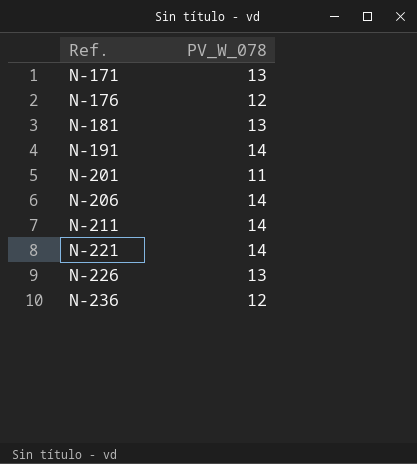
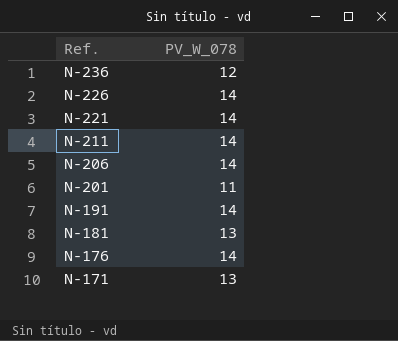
row order: Ref. ascending -> Ref. descending
N-226 | PV_W_078: 13 -> 14
N-176 | PV_W_078: 12 -> 14

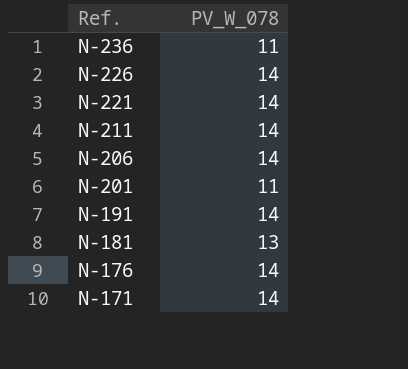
N-236 | PV_W_078: 12 -> 11
N-171 | PV_W_078: 13 -> 14

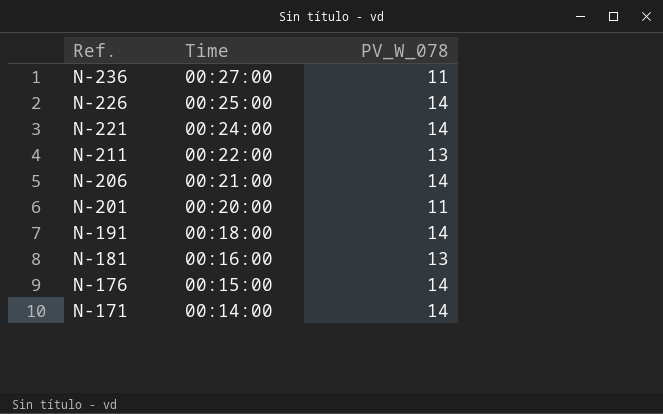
column Time | position: none -> 2
N-211 | PV_W_078: 14 -> 13

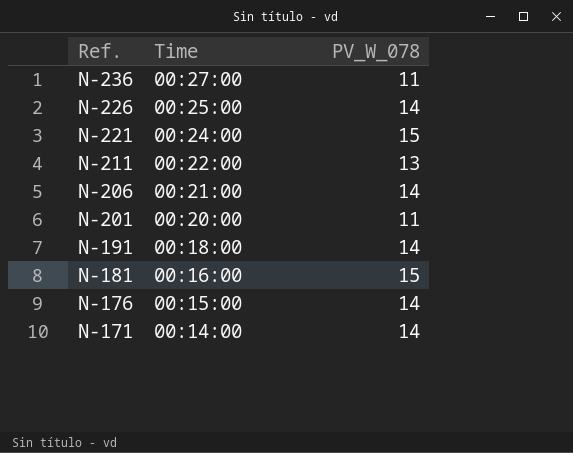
N-221 | PV_W_078: 14 -> 15
N-181 | PV_W_078: 13 -> 15

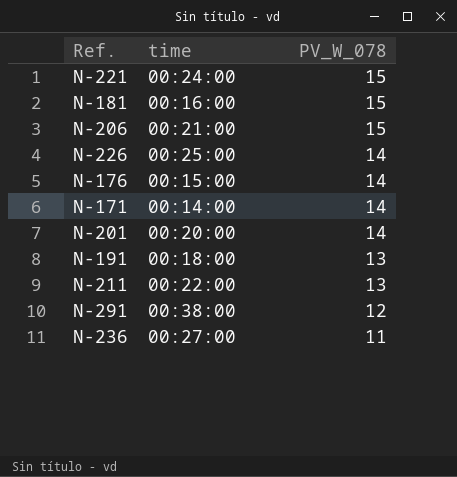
row order: Ref. descending -> PV_W_078 descending
column name: Time -> time
N-206 | PV_W_078: 14 -> 15
N-201 | PV_W_078: 11 -> 14
N-191 | PV_W_078: 14 -> 13
row N-291: none -> 00:38:00 | 12

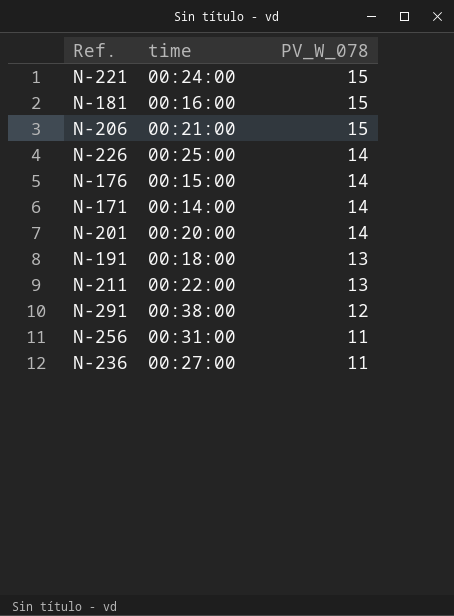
row N-256: none -> 00:31:00 | 11

